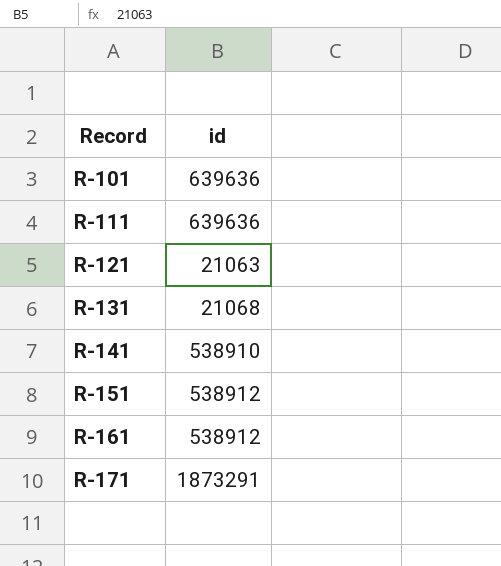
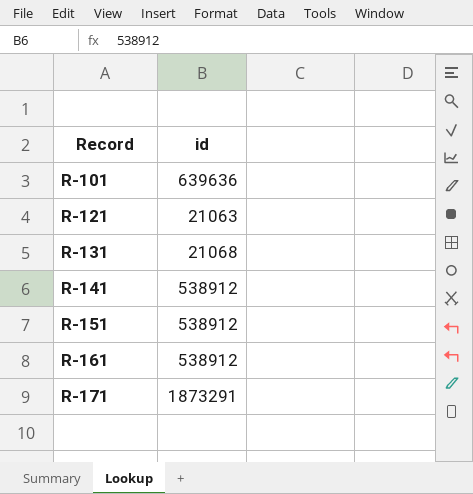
row R-111: 639636 -> none
R-141 | id: 538910 -> 538912

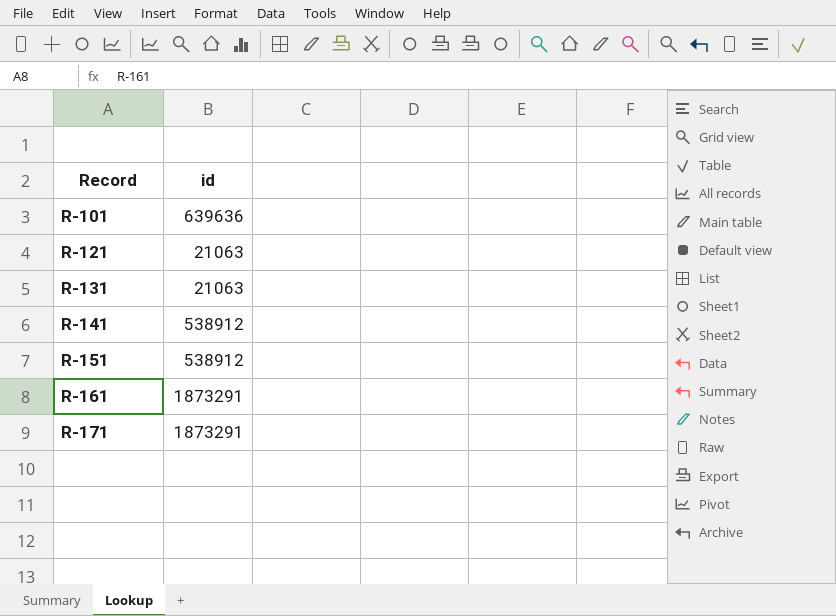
R-131 | id: 21068 -> 21063
R-161 | id: 538912 -> 1873291

